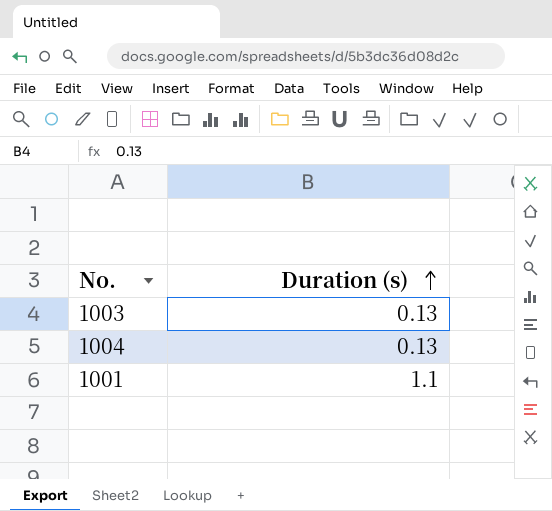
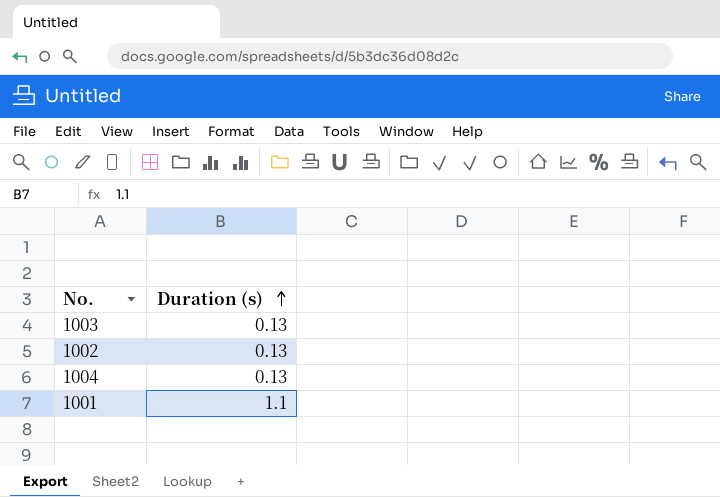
row 1002: none -> 0.13

